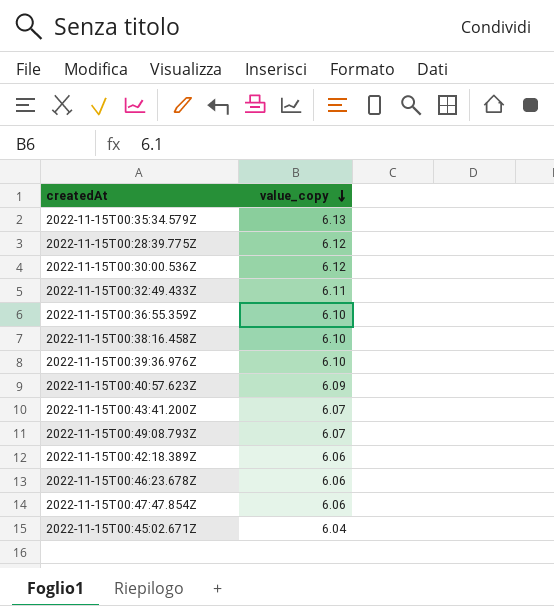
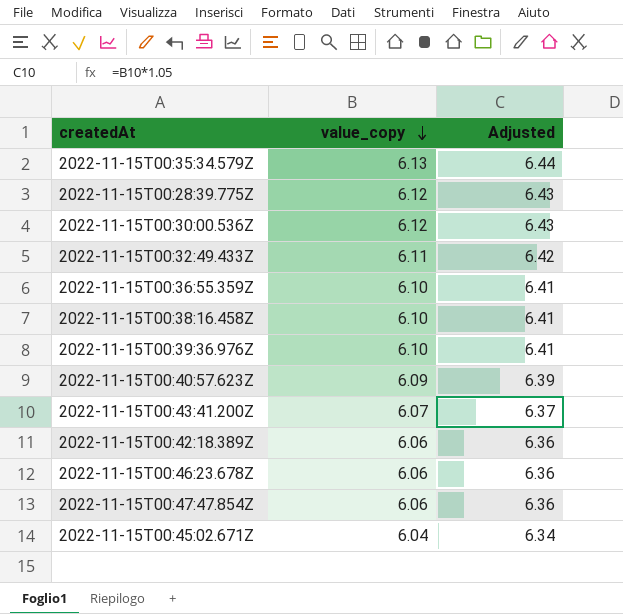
column Adjusted | formula: none -> [value_copy] * 1.05
row 2022-11-15T00:49:08.793Z: 6.07 -> none

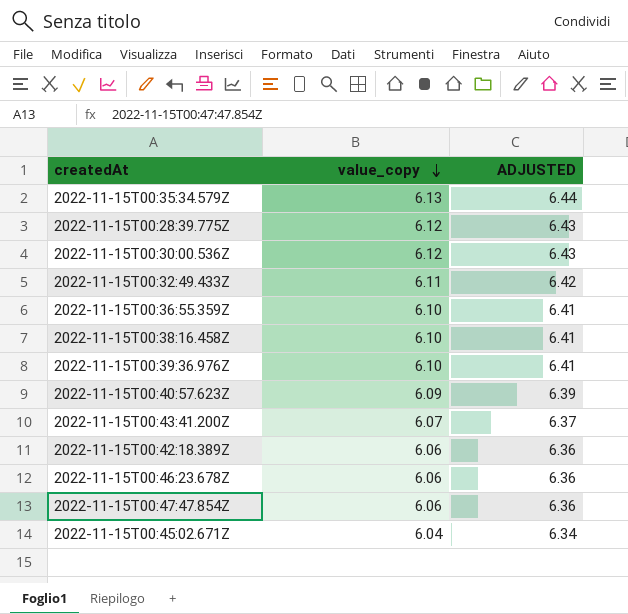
column name: Adjusted -> ADJUSTED

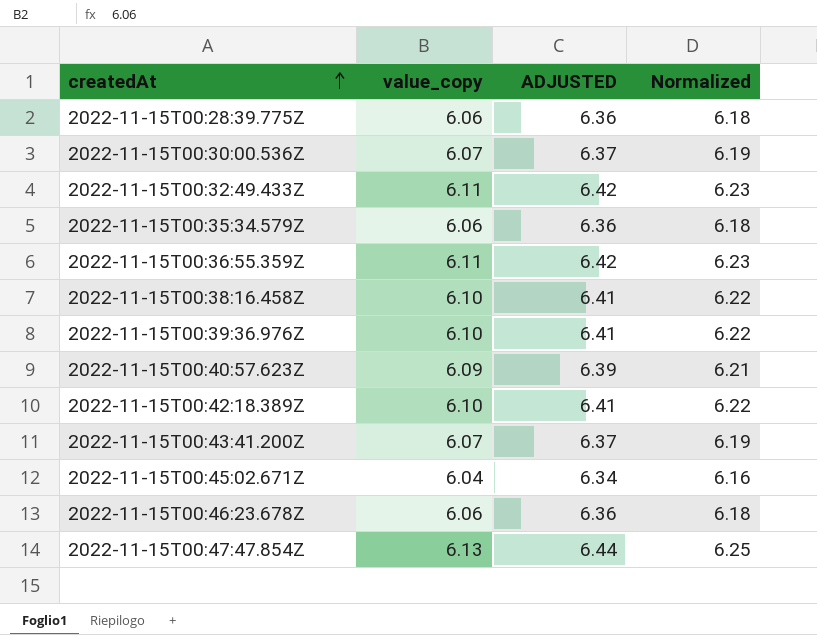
row order: value_copy descending -> createdAt ascending
column Normalized | formula: none -> [value_copy] * 1.02
2022-11-15T00:28:39.775Z | value_copy: 6.12 -> 6.06
2022-11-15T00:28:39.775Z | ADJUSTED: 6.43 -> 6.36
2022-11-15T00:30:00.536Z | value_copy: 6.12 -> 6.07
2022-11-15T00:30:00.536Z | ADJUSTED: 6.43 -> 6.37
2022-11-15T00:35:34.579Z | value_copy: 6.13 -> 6.06
2022-11-15T00:35:34.579Z | ADJUSTED: 6.44 -> 6.36
2022-11-15T00:36:55.359Z | value_copy: 6.10 -> 6.11
2022-11-15T00:36:55.359Z | ADJUSTED: 6.41 -> 6.42
2022-11-15T00:42:18.389Z | value_copy: 6.06 -> 6.10
2022-11-15T00:42:18.389Z | ADJUSTED: 6.36 -> 6.41
2022-11-15T00:47:47.854Z | value_copy: 6.06 -> 6.13
2022-11-15T00:47:47.854Z | ADJUSTED: 6.36 -> 6.44

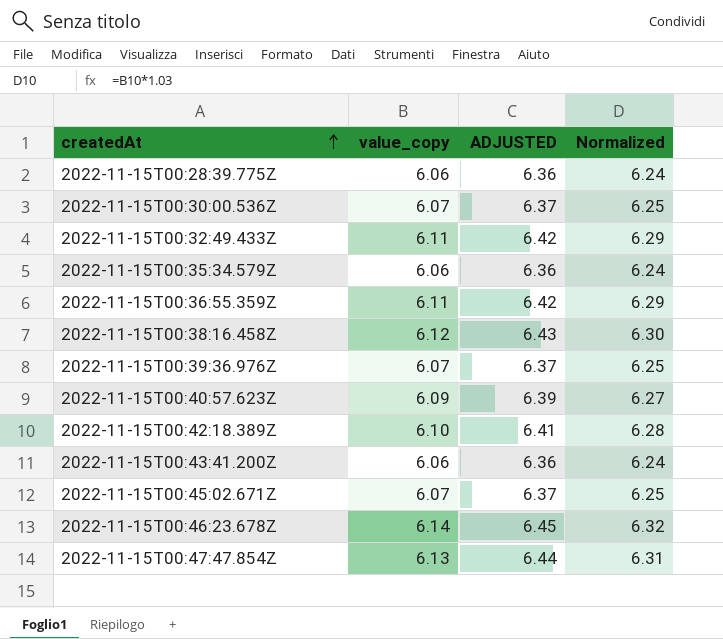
column Normalized | formula: [value_copy] * 1.02 -> [value_copy] * 1.03
2022-11-15T00:38:16.458Z | value_copy: 6.10 -> 6.12
2022-11-15T00:38:16.458Z | ADJUSTED: 6.41 -> 6.43
2022-11-15T00:39:36.976Z | value_copy: 6.10 -> 6.07
2022-11-15T00:39:36.976Z | ADJUSTED: 6.41 -> 6.37
2022-11-15T00:43:41.200Z | value_copy: 6.07 -> 6.06
2022-11-15T00:43:41.200Z | ADJUSTED: 6.37 -> 6.36
2022-11-15T00:45:02.671Z | value_copy: 6.04 -> 6.07
2022-11-15T00:45:02.671Z | ADJUSTED: 6.34 -> 6.37
2022-11-15T00:46:23.678Z | value_copy: 6.06 -> 6.14
2022-11-15T00:46:23.678Z | ADJUSTED: 6.36 -> 6.45

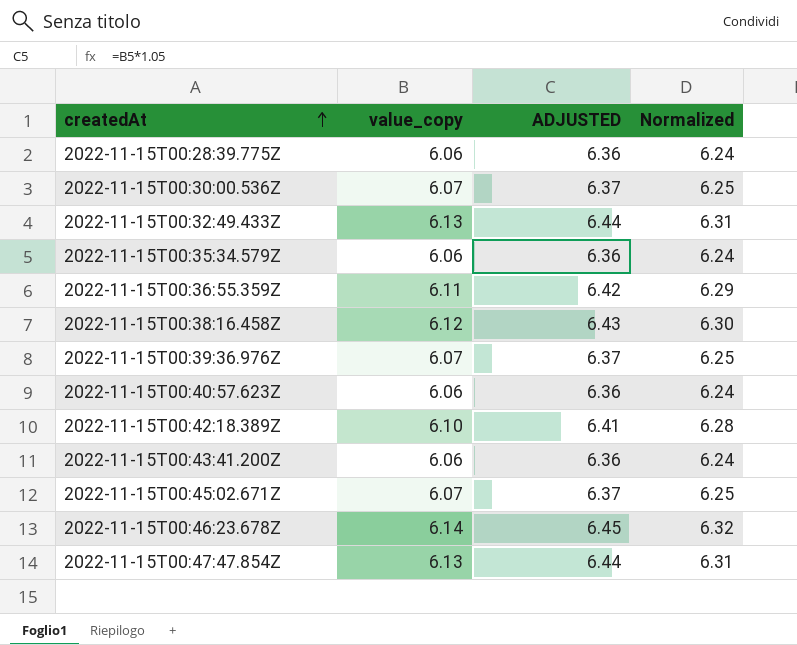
2022-11-15T00:32:49.433Z | value_copy: 6.11 -> 6.13
2022-11-15T00:32:49.433Z | ADJUSTED: 6.42 -> 6.44
2022-11-15T00:32:49.433Z | Normalized: 6.29 -> 6.31
2022-11-15T00:40:57.623Z | value_copy: 6.09 -> 6.06
2022-11-15T00:40:57.623Z | ADJUSTED: 6.39 -> 6.36
2022-11-15T00:40:57.623Z | Normalized: 6.27 -> 6.24

